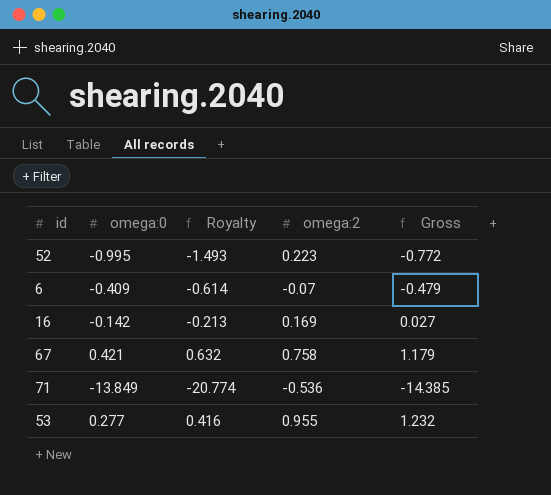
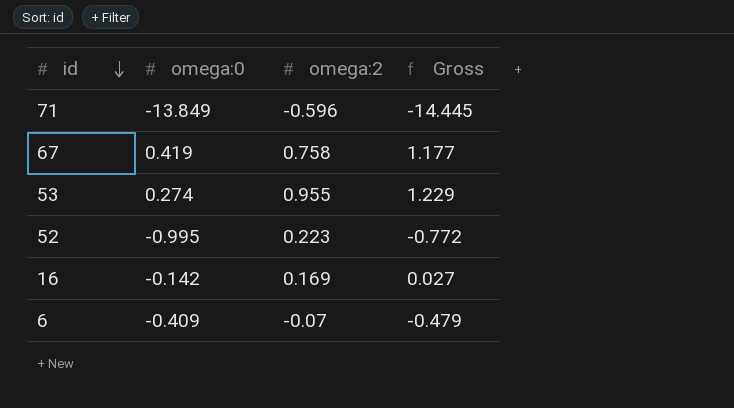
row order: none -> id descending
column Royalty | formula: [omega:0] * 1.5 -> none
71 | omega:2: -0.536 -> -0.596
71 | Gross: -14.385 -> -14.445
67 | omega:0: 0.421 -> 0.419
67 | Gross: 1.179 -> 1.177
53 | omega:0: 0.277 -> 0.274
53 | Gross: 1.232 -> 1.229

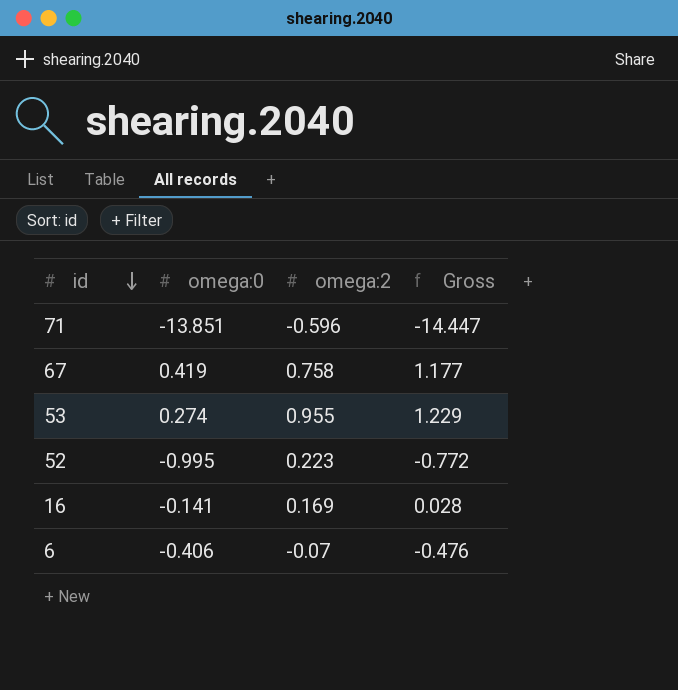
71 | omega:0: -13.849 -> -13.851
71 | Gross: -14.445 -> -14.447
16 | omega:0: -0.142 -> -0.141
16 | Gross: 0.027 -> 0.028
6 | omega:0: -0.409 -> -0.406
6 | Gross: -0.479 -> -0.476

